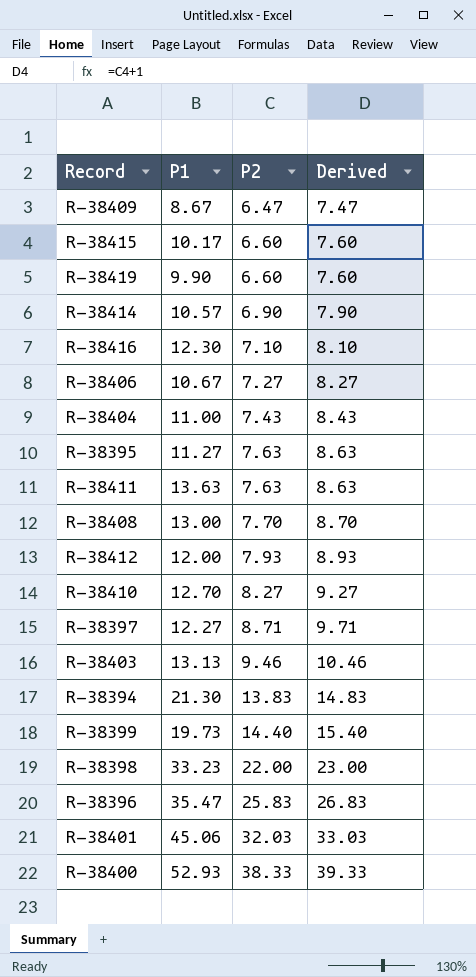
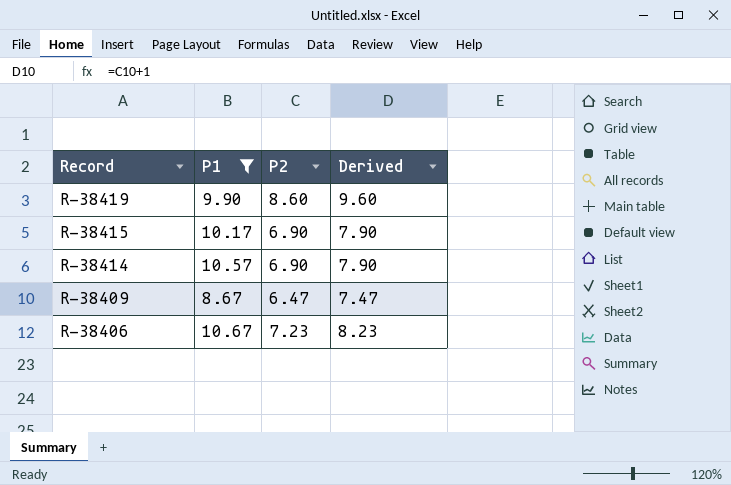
filter: none -> P1 <= 10.67
row order: P2 ascending -> Record descending
R-38419 | P2: 6.60 -> 8.60
R-38419 | Derived: 7.60 -> 9.60
R-38415 | P2: 6.60 -> 6.90
R-38415 | Derived: 7.60 -> 7.90
R-38406 | P2: 7.27 -> 7.23
R-38406 | Derived: 8.27 -> 8.23

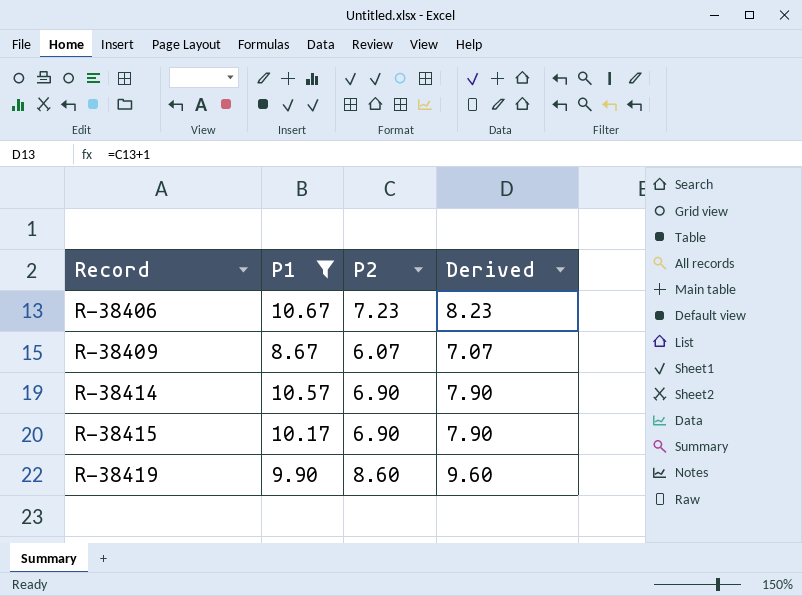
row order: Record descending -> Record ascending
R-38409 | P2: 6.47 -> 6.07
R-38409 | Derived: 7.47 -> 7.07

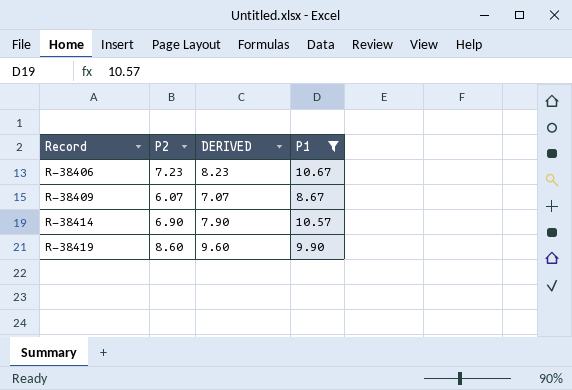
column name: Derived -> DERIVED
column P1 | position: 2 -> 4
row R-38415: 10.17 | 6.90 | 7.90 -> none

